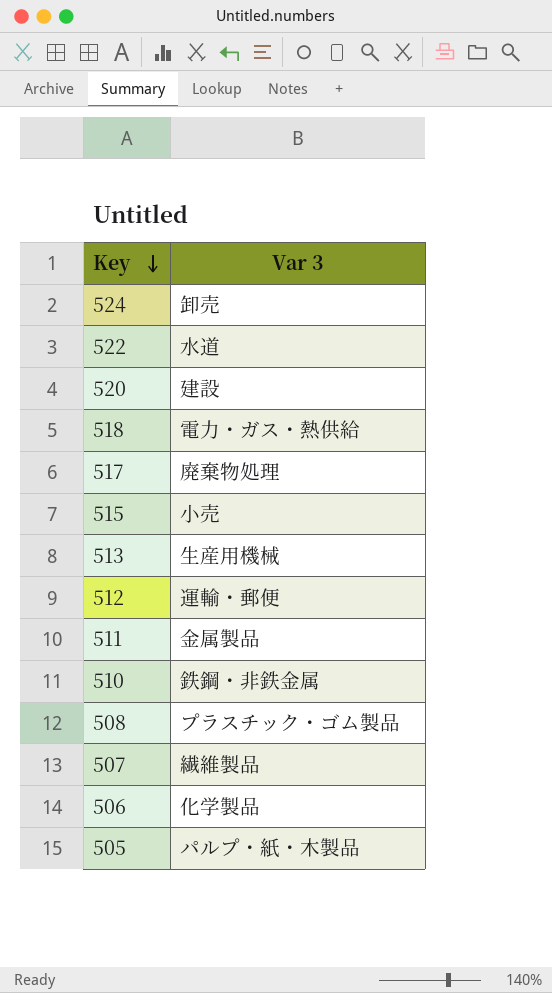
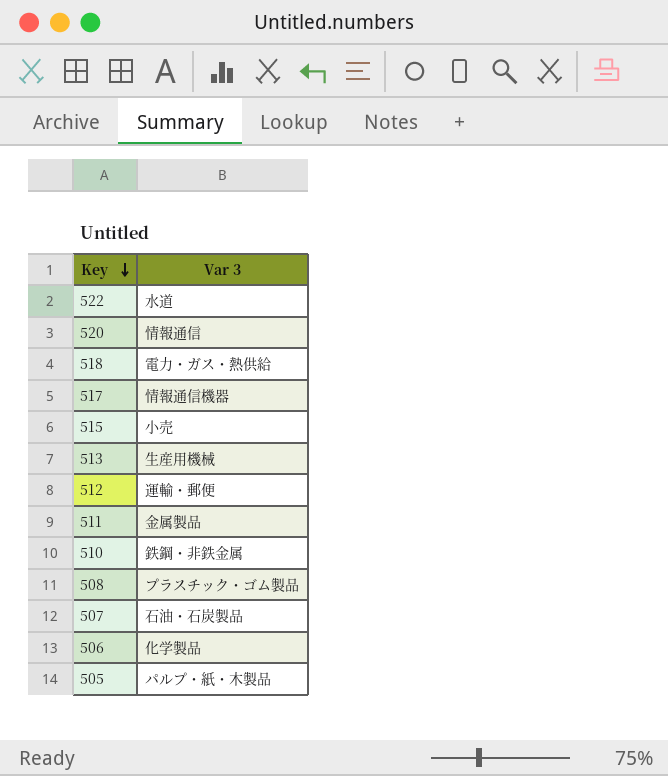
row 524: 卸売 -> none
520 | Var 3: 建設 -> 情報通信
517 | Var 3: 廃棄物処理 -> 情報通信機器
507 | Var 3: 繊維製品 -> 石油・石炭製品

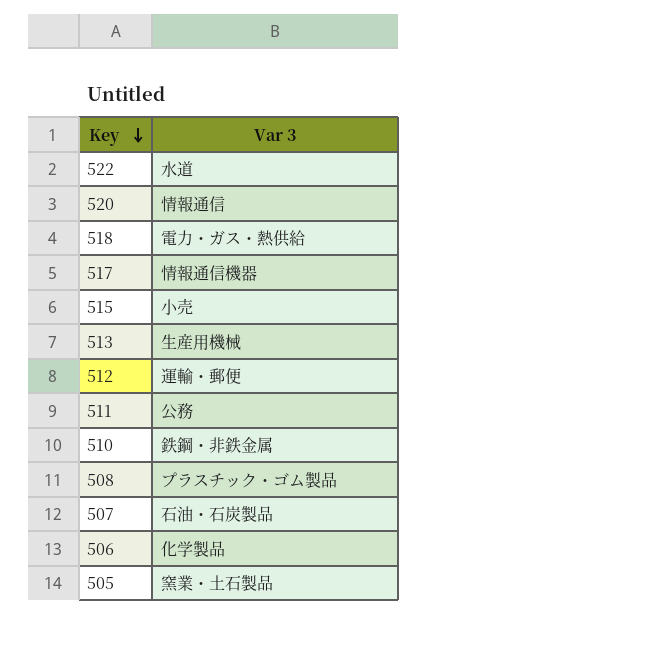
511 | Var 3: 金属製品 -> 公務
505 | Var 3: パルプ・紙・木製品 -> 窯業・土石製品

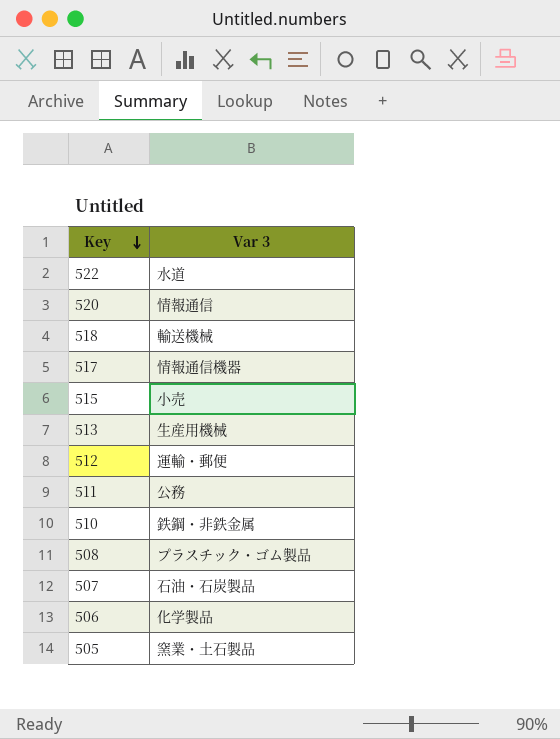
518 | Var 3: 電力・ガス・熱供給 -> 輸送機械

